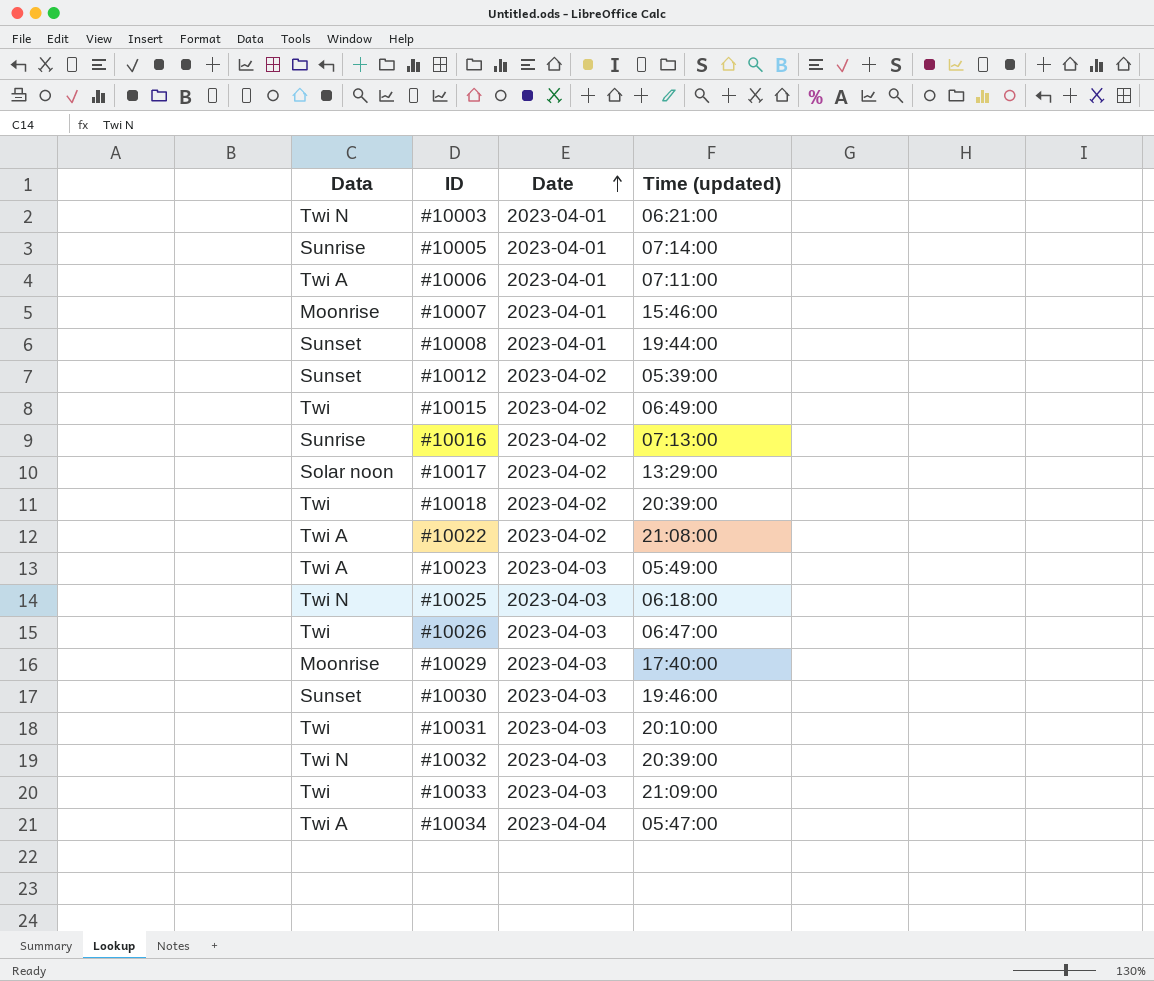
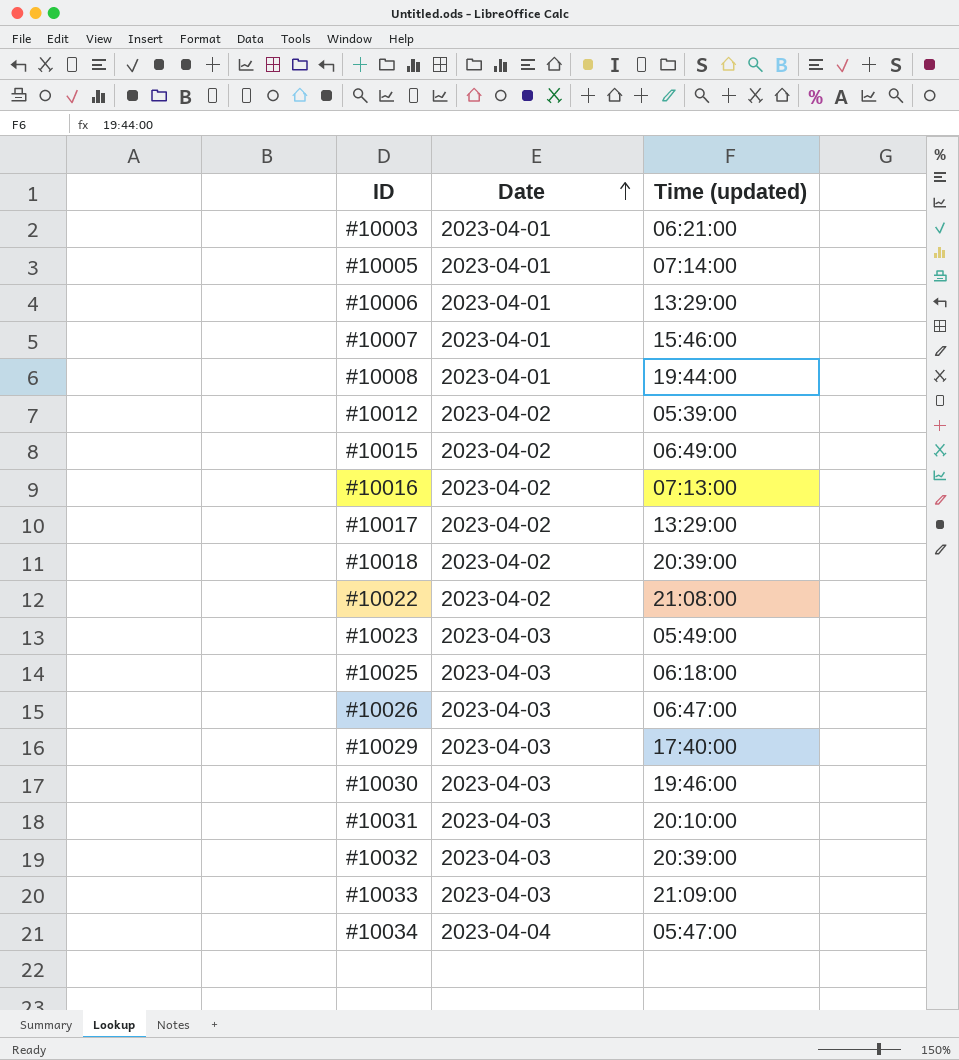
column Data | position: 1 -> none
#10006 | Time (updated): 07:11:00 -> 13:29:00

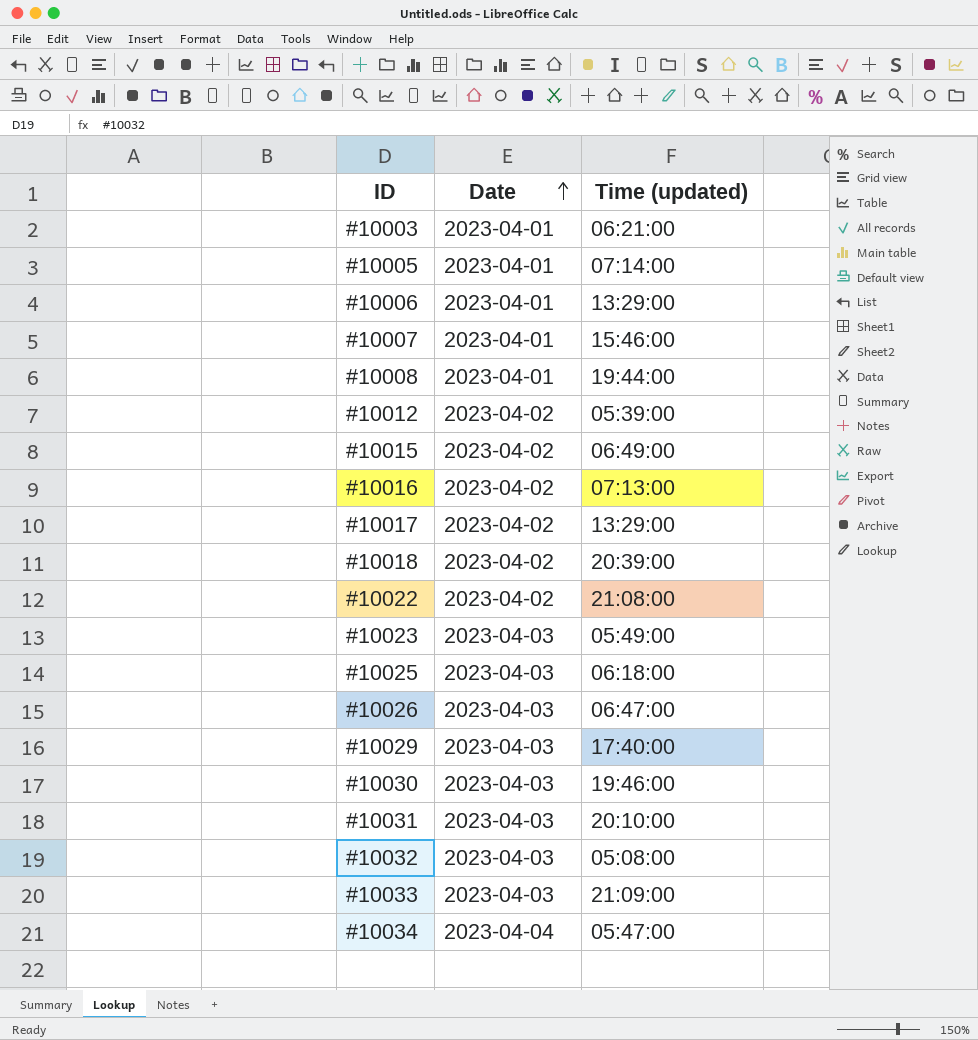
#10032 | Time (updated): 20:39:00 -> 05:08:00

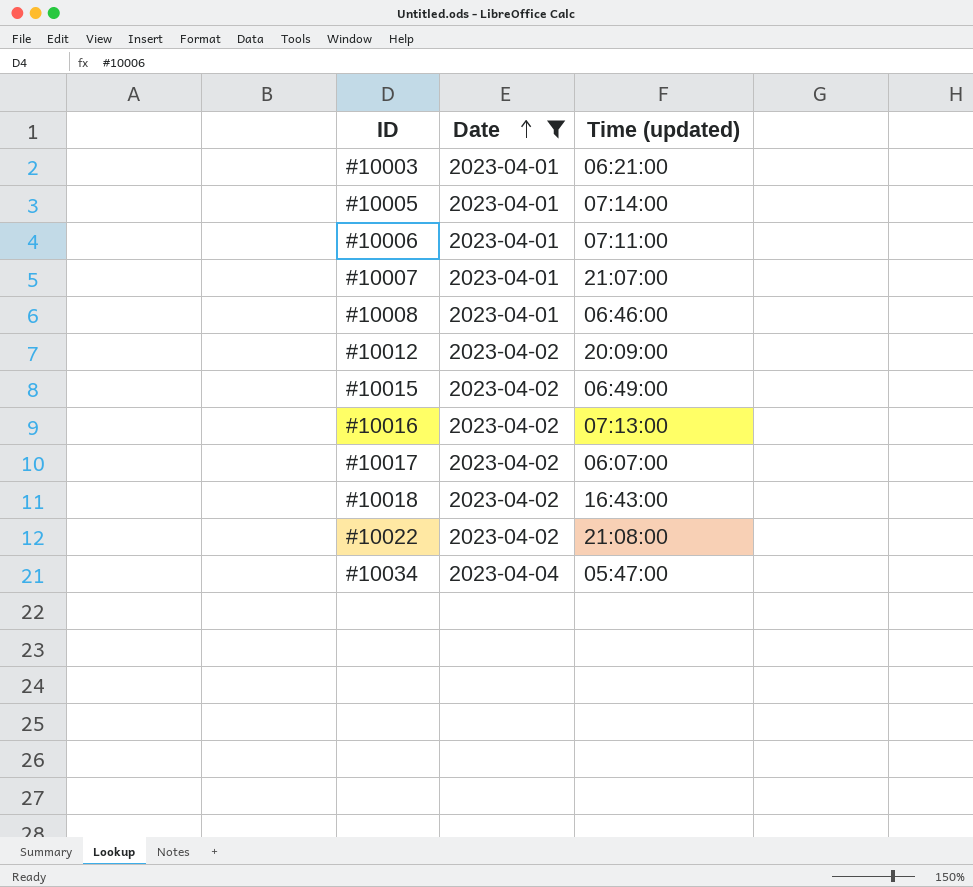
filter: none -> Date != 2023-04-03
#10006 | Time (updated): 13:29:00 -> 07:11:00
#10007 | Time (updated): 15:46:00 -> 21:07:00
#10008 | Time (updated): 19:44:00 -> 06:46:00
#10012 | Time (updated): 05:39:00 -> 20:09:00
#10017 | Time (updated): 13:29:00 -> 06:07:00
#10018 | Time (updated): 20:39:00 -> 16:43:00

